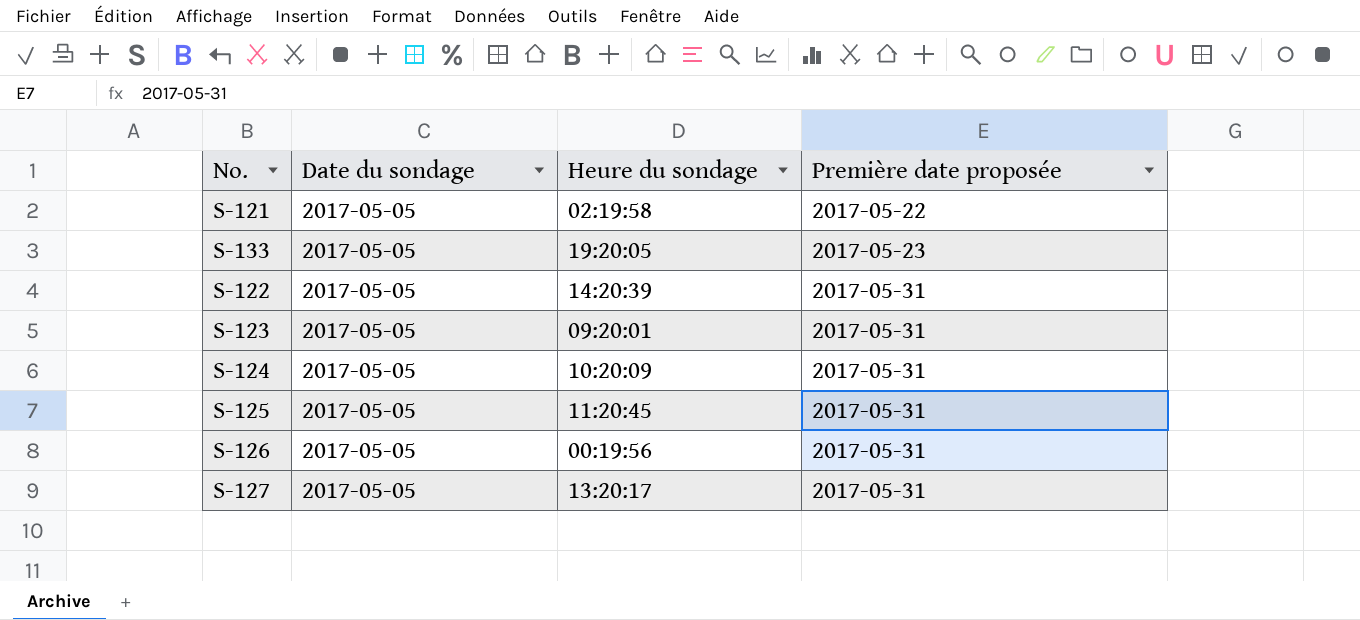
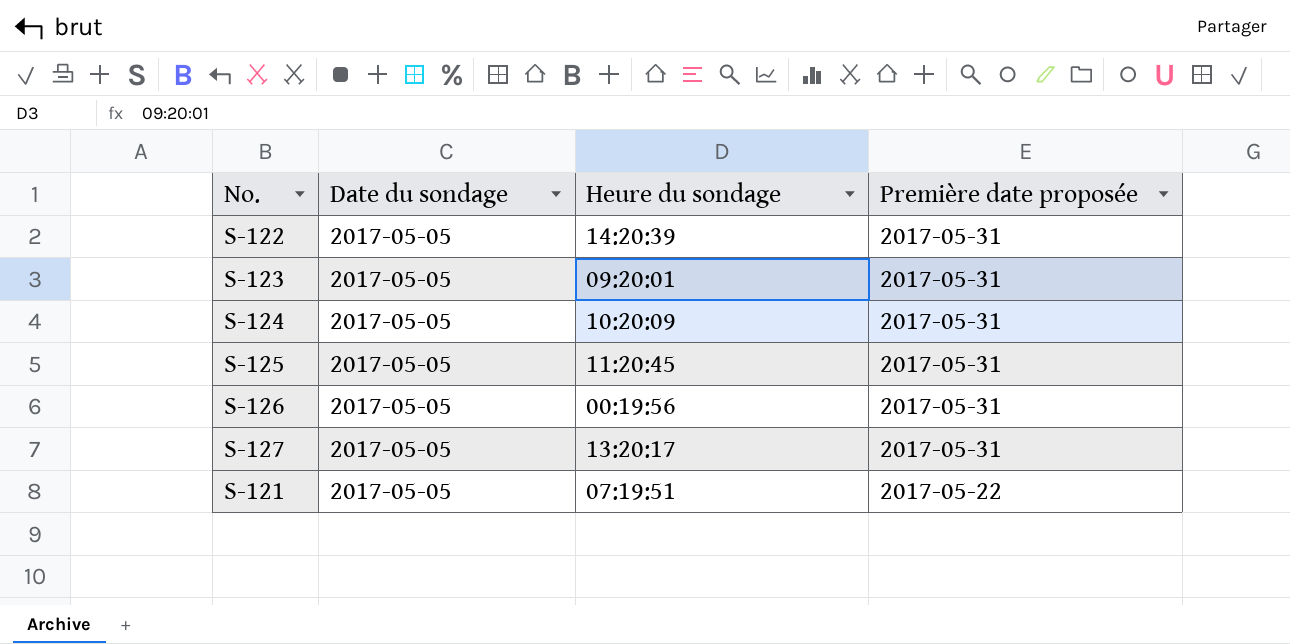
row order: Première date proposée ascending -> Première date proposée descending
row S-133: 2017-05-05 | 19:20:05 | 2017-05-23 -> none
S-121 | Heure du sondage: 02:19:58 -> 07:19:51

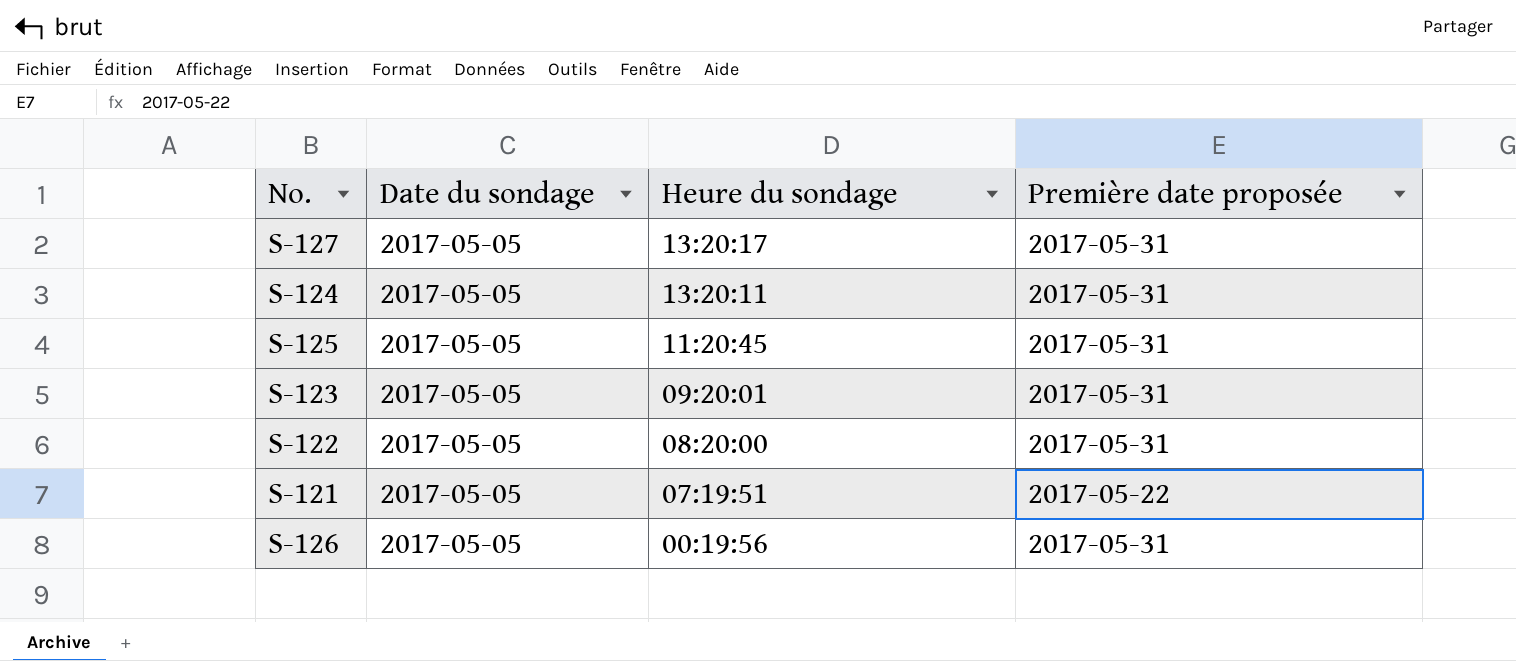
row order: Première date proposée descending -> Heure du sondage descending
S-124 | Heure du sondage: 10:20:09 -> 13:20:11
S-122 | Heure du sondage: 14:20:39 -> 08:20:00

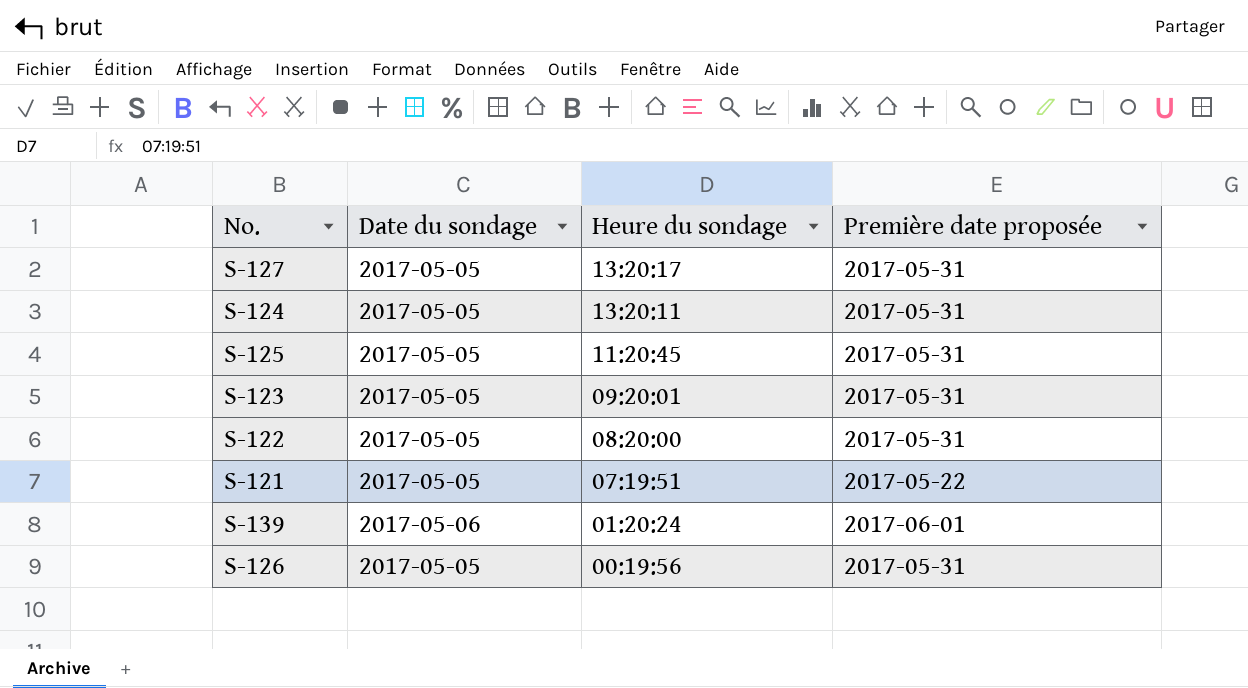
row S-139: none -> 2017-05-06 | 01:20:24 | 2017-06-01

